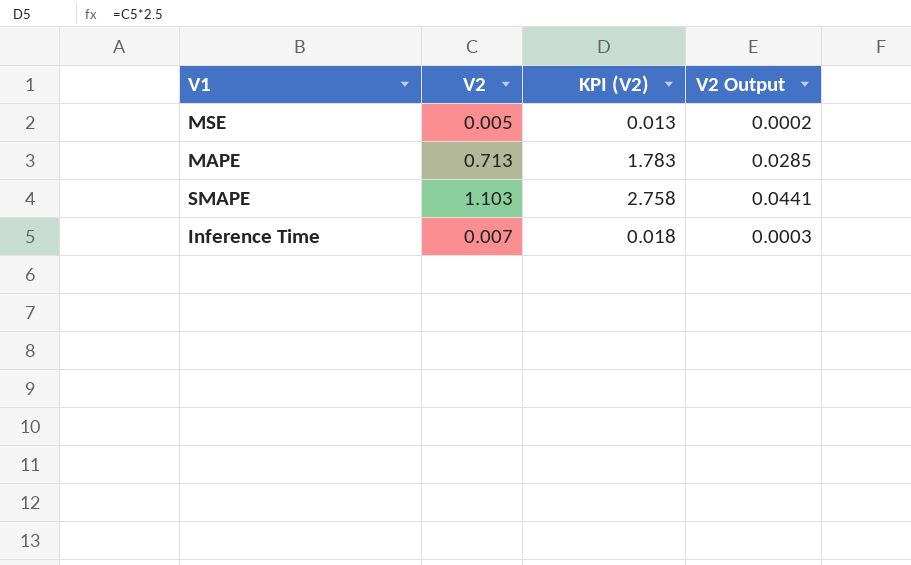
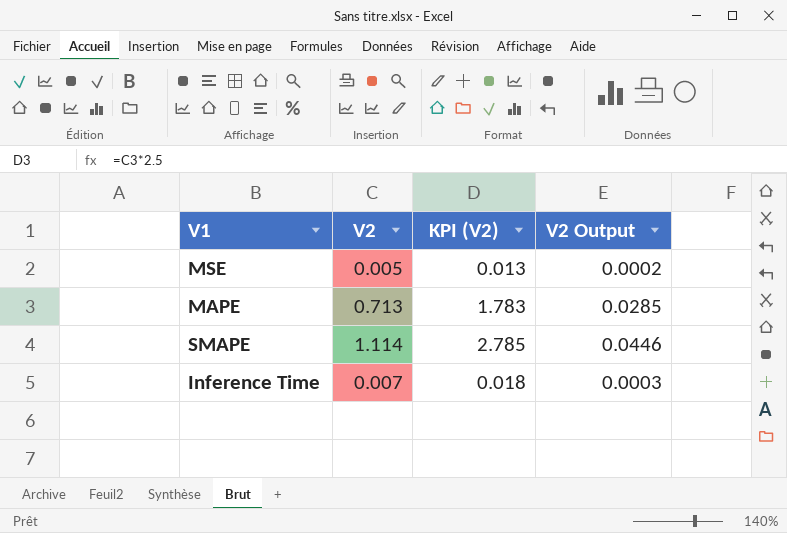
SMAPE | V2: 1.103 -> 1.114
SMAPE | KPI (V2): 2.758 -> 2.785
SMAPE | V2 Output: 0.0441 -> 0.0446

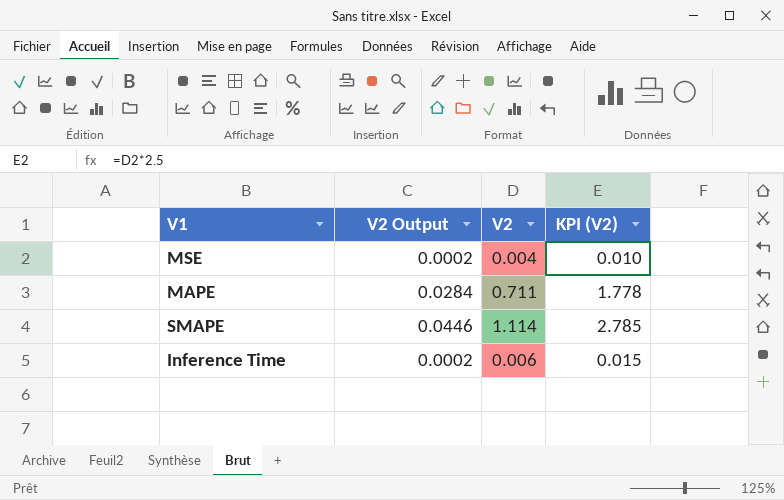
column V2 Output | position: 4 -> 2
MSE | V2: 0.005 -> 0.004
MSE | KPI (V2): 0.013 -> 0.010
MAPE | V2 Output: 0.0285 -> 0.0284
MAPE | V2: 0.713 -> 0.711
MAPE | KPI (V2): 1.783 -> 1.778
Inference Time | V2 Output: 0.0003 -> 0.0002
Inference Time | V2: 0.007 -> 0.006
Inference Time | KPI (V2): 0.018 -> 0.015

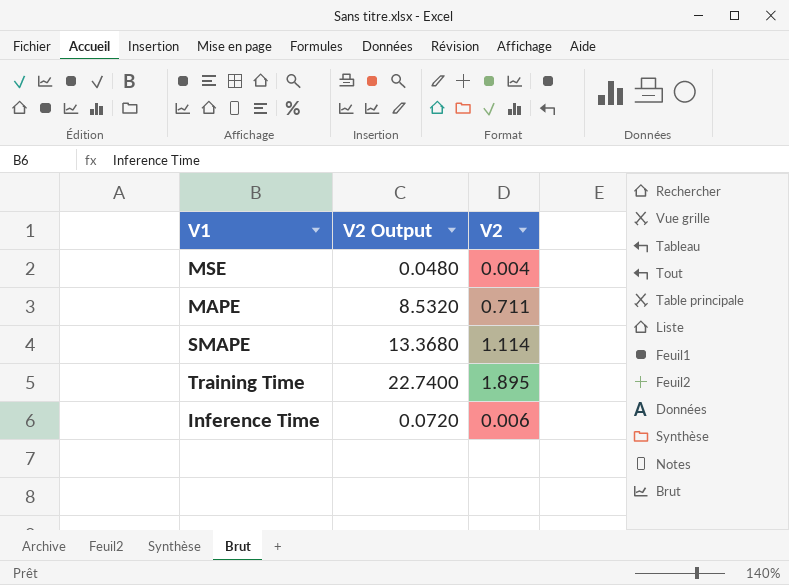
column KPI (V2) | formula: [V2] * 2.5 -> none
column V2 Output | formula: [V2] * 0.04 -> [V2] * 12
row Training Time: none -> 22.7400 | 1.895

